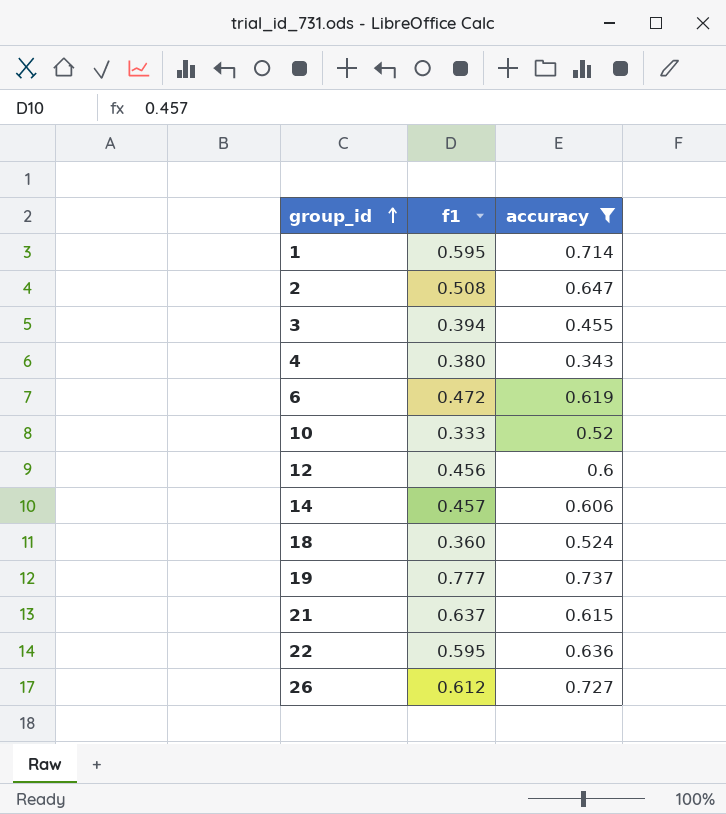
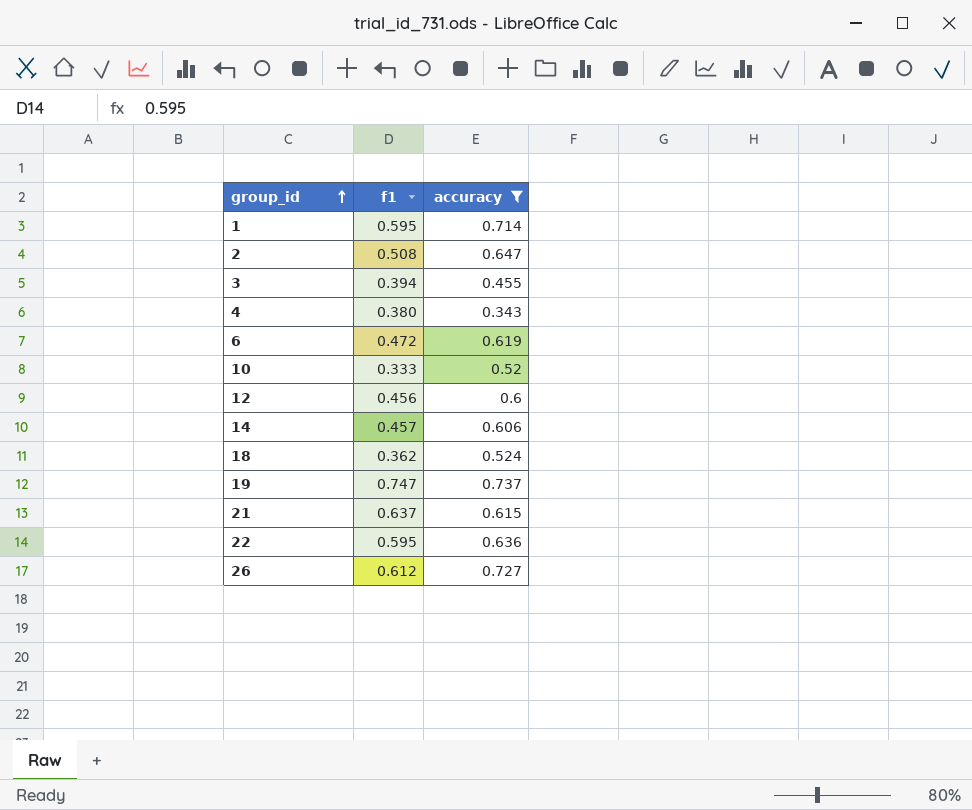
18 | f1: 0.360 -> 0.362
19 | f1: 0.777 -> 0.747

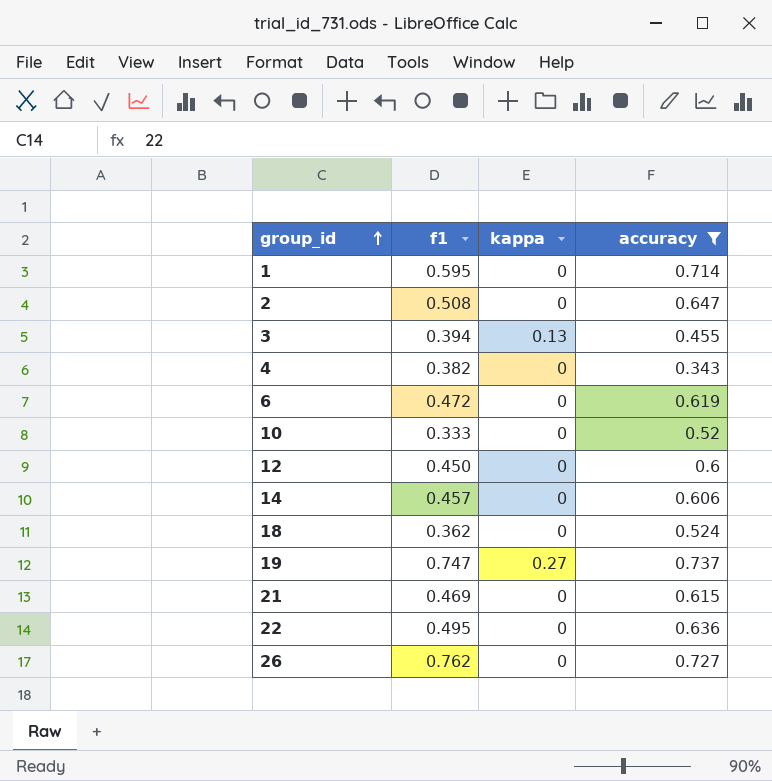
column kappa | position: none -> 3
4 | f1: 0.380 -> 0.382
12 | f1: 0.456 -> 0.450
21 | f1: 0.637 -> 0.469
22 | f1: 0.595 -> 0.495
26 | f1: 0.612 -> 0.762

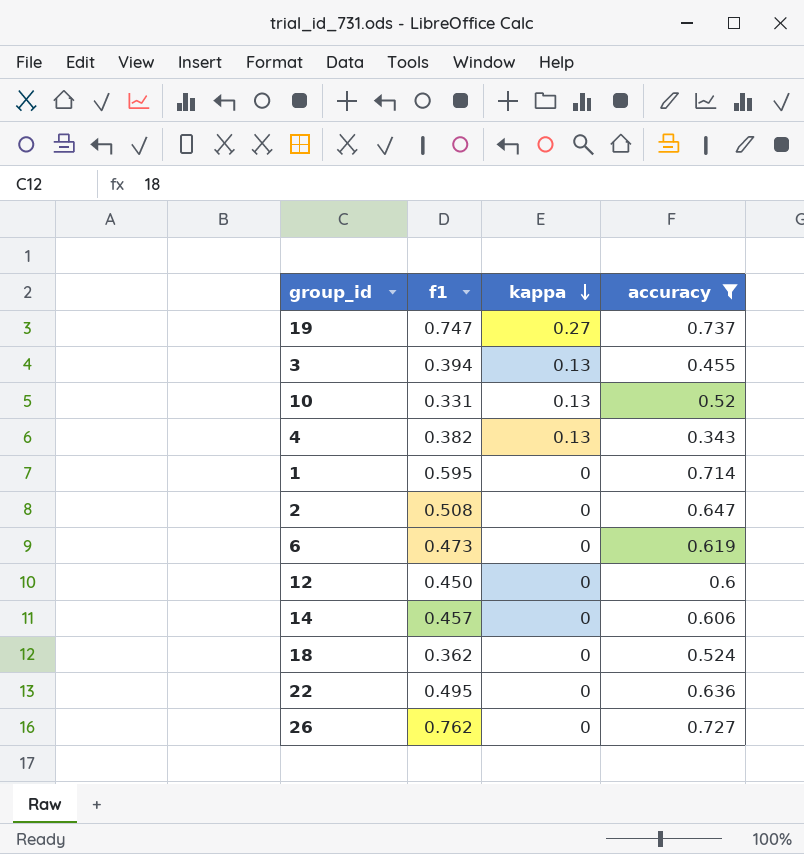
row order: group_id ascending -> kappa descending
row 21: 0.469 | 0 | 0.615 -> none
10 | f1: 0.333 -> 0.331
10 | kappa: 0 -> 0.13
4 | kappa: 0 -> 0.13
6 | f1: 0.472 -> 0.473

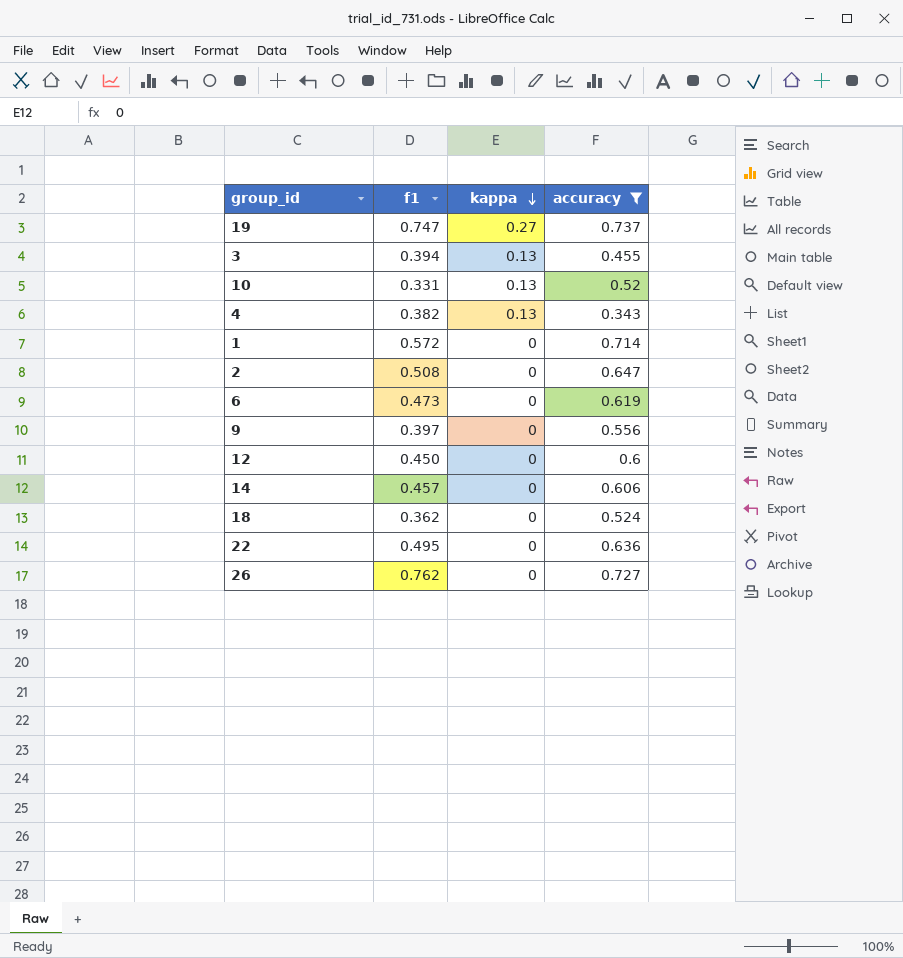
1 | f1: 0.595 -> 0.572
row 9: none -> 0.397 | 0 | 0.556

